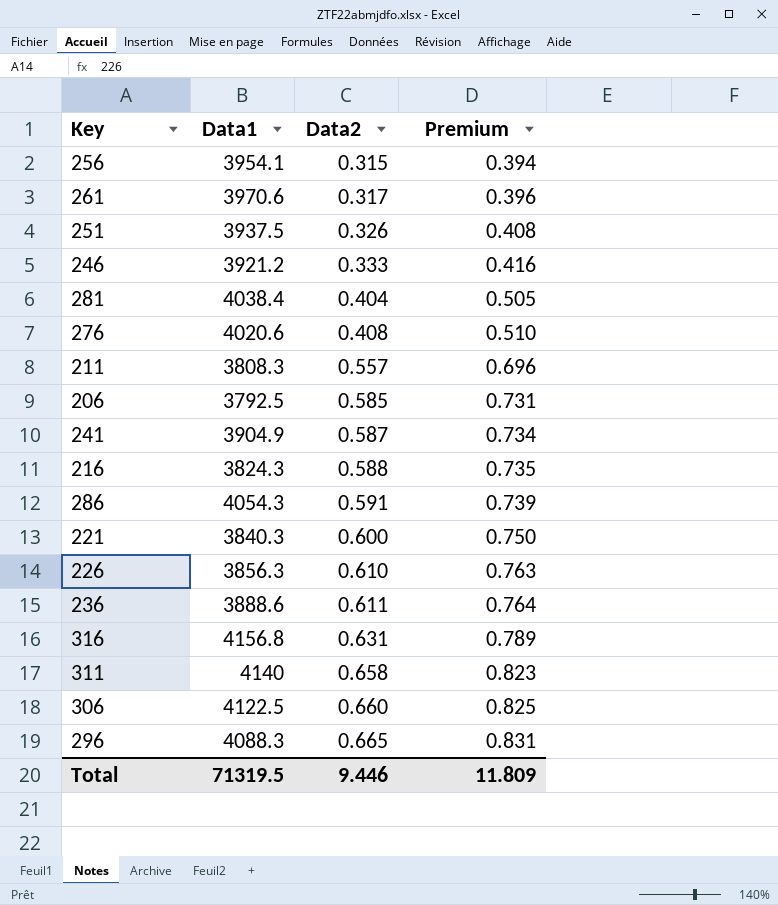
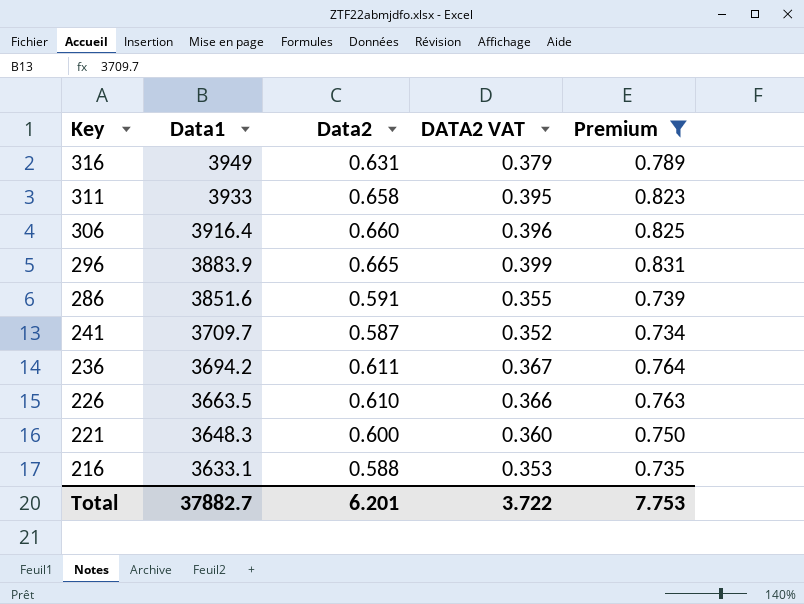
filter: none -> Premium >= 0.734
row order: Data2 ascending -> Key descending
column DATA2 VAT | formula: none -> [Data2] * 0.6
316 | Data1: 4156.8 -> 3949
311 | Data1: 4140 -> 3933
306 | Data1: 4122.5 -> 3916.4
296 | Data1: 4088.3 -> 3883.9
286 | Data1: 4054.3 -> 3851.6
241 | Data1: 3904.9 -> 3709.7
236 | Data1: 3888.6 -> 3694.2
226 | Data1: 3856.3 -> 3663.5
221 | Data1: 3840.3 -> 3648.3
216 | Data1: 3824.3 -> 3633.1
Total | Data1: 71319.5 -> 37882.7
Total | Data2: 9.446 -> 6.201
Total | Premium: 11.809 -> 7.753

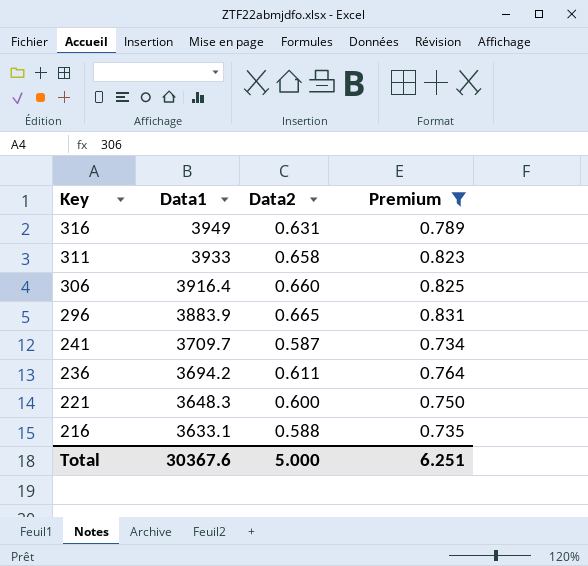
column DATA2 VAT | formula: [Data2] * 0.6 -> none
row 286: 3851.6 | 0.591 | 0.355 | 0.739 -> none
row 226: 3663.5 | 0.610 | 0.366 | 0.763 -> none
Total | Data1: 37882.7 -> 30367.6
Total | Data2: 6.201 -> 5.000
Total | Premium: 7.753 -> 6.251

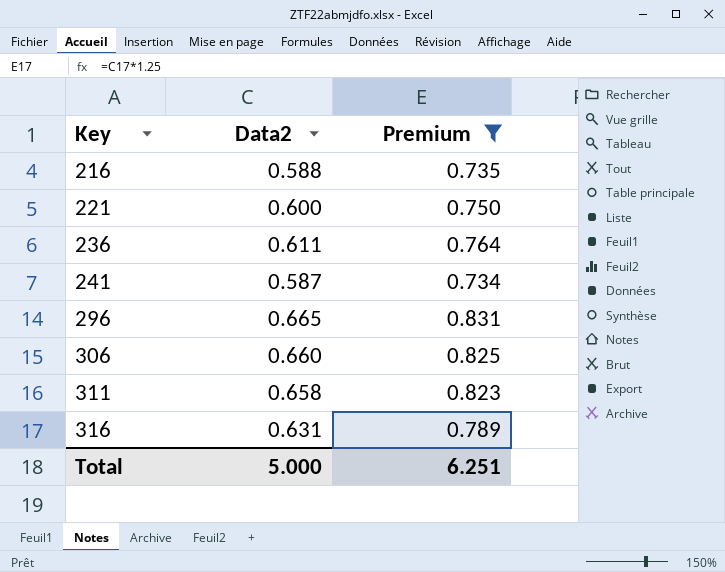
row order: Key descending -> Key ascending
column Data1 | position: 2 -> none

